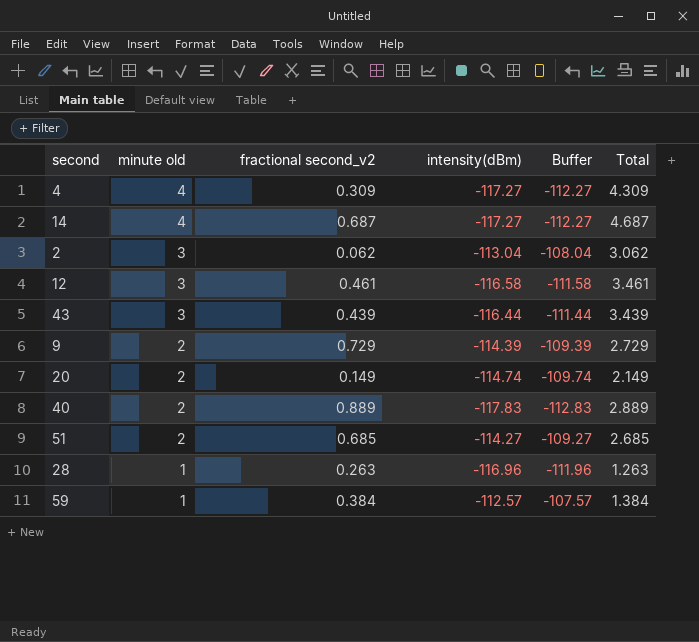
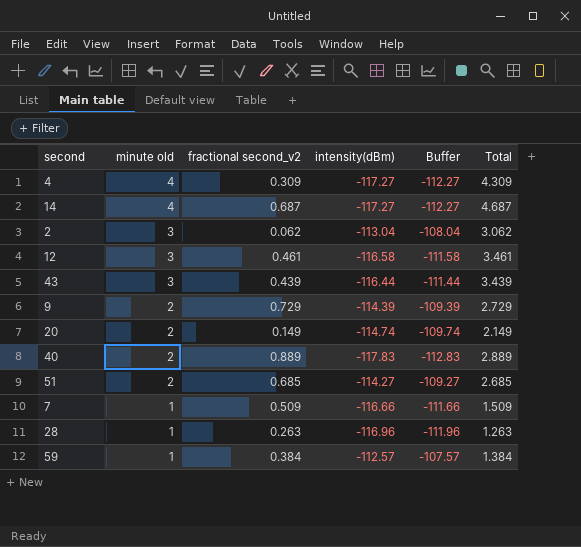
row 7: none -> 1 | 0.509 | -116.66 | -111.66 | 1.509

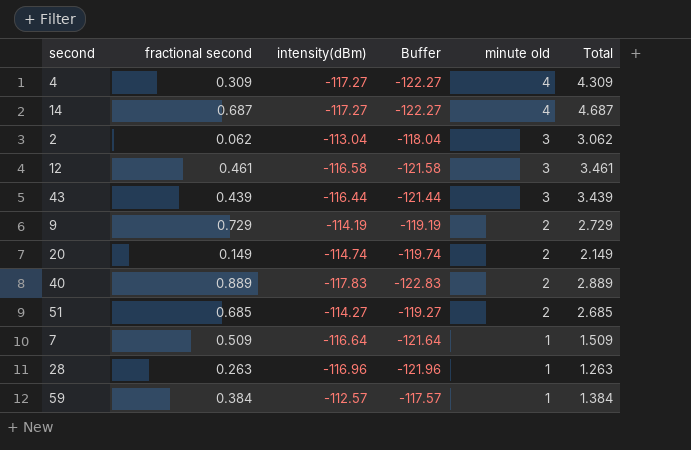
column name: fractional second_v2 -> fractional second
column Buffer | formula: [intensity(dBm)] + 5 -> [intensity(dBm)] - 5
column minute old | position: 2 -> 5
9 | intensity(dBm): -114.39 -> -114.19
7 | intensity(dBm): -116.66 -> -116.64

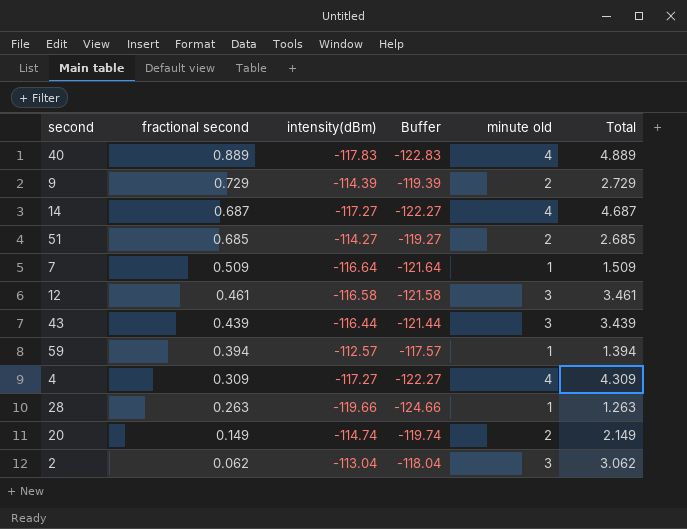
row order: minute old descending -> fractional second descending
40 | minute old: 2 -> 4
40 | Total: 2.889 -> 4.889
9 | intensity(dBm): -114.19 -> -114.39
9 | Buffer: -119.19 -> -119.39
59 | fractional second: 0.384 -> 0.394
59 | Total: 1.384 -> 1.394
28 | intensity(dBm): -116.96 -> -119.66
28 | Buffer: -121.96 -> -124.66

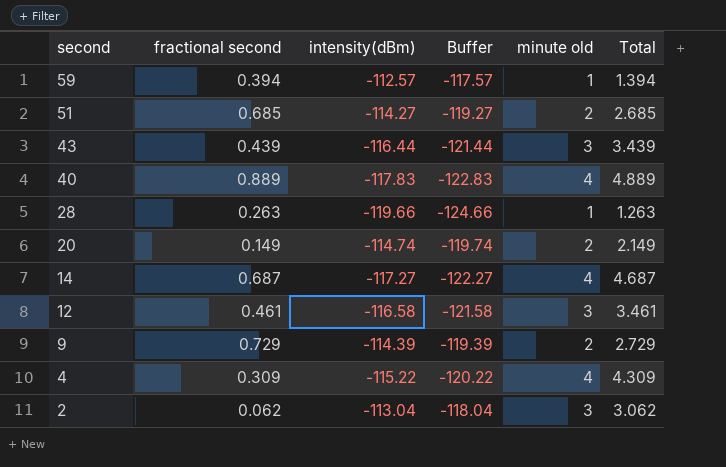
row order: fractional second descending -> second descending
row 7: 0.509 | -116.64 | -121.64 | 1 | 1.509 -> none
4 | intensity(dBm): -117.27 -> -115.22
4 | Buffer: -122.27 -> -120.22

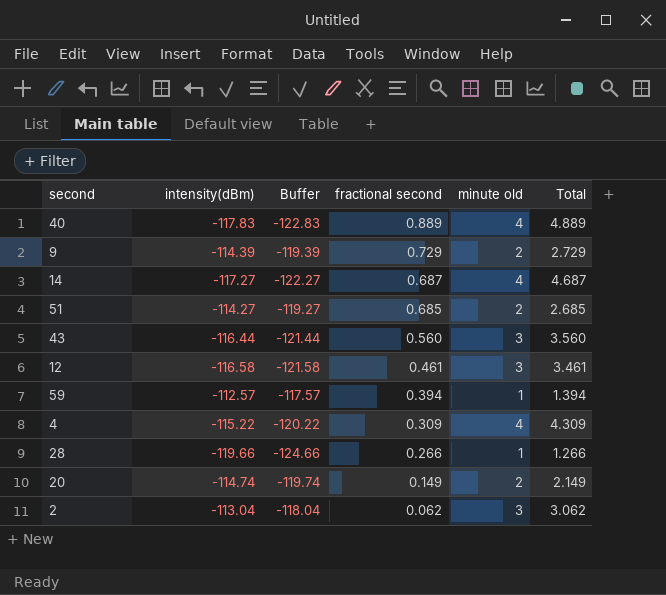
row order: second descending -> fractional second descending
column fractional second | position: 2 -> 4
43 | fractional second: 0.439 -> 0.560
43 | Total: 3.439 -> 3.560
28 | fractional second: 0.263 -> 0.266
28 | Total: 1.263 -> 1.266

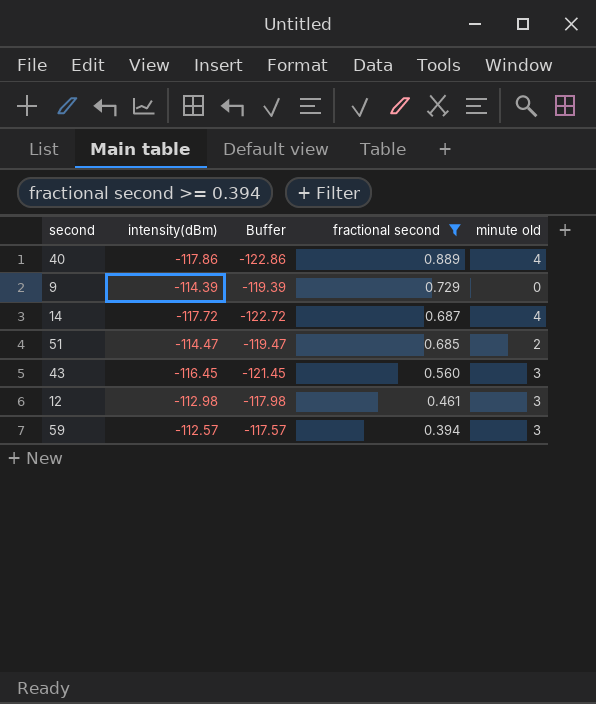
filter: none -> fractional second >= 0.394
column Total | formula: [fractional second] + [minute old] -> none
40 | intensity(dBm): -117.83 -> -117.86
40 | Buffer: -122.83 -> -122.86
9 | minute old: 2 -> 0
14 | intensity(dBm): -117.27 -> -117.72
14 | Buffer: -122.27 -> -122.72
51 | intensity(dBm): -114.27 -> -114.47
51 | Buffer: -119.27 -> -119.47
43 | intensity(dBm): -116.44 -> -116.45
43 | Buffer: -121.44 -> -121.45
12 | intensity(dBm): -116.58 -> -112.98
12 | Buffer: -121.58 -> -117.98
59 | minute old: 1 -> 3

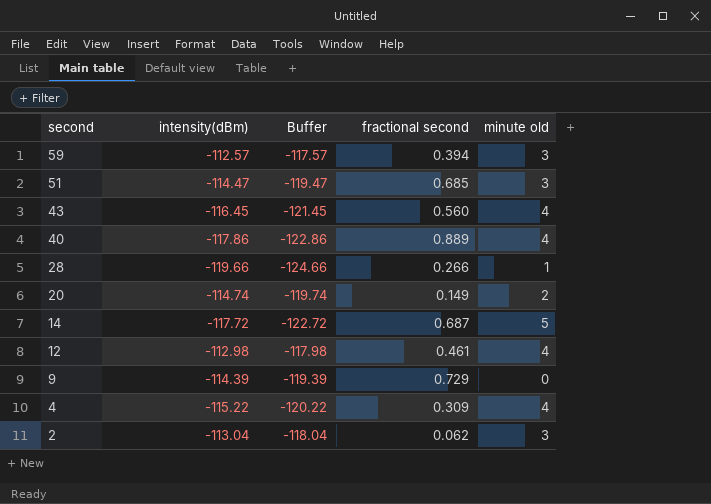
filter: fractional second >= 0.394 -> none
row order: fractional second descending -> second descending
51 | minute old: 2 -> 3
43 | minute old: 3 -> 4
14 | minute old: 4 -> 5
12 | minute old: 3 -> 4

